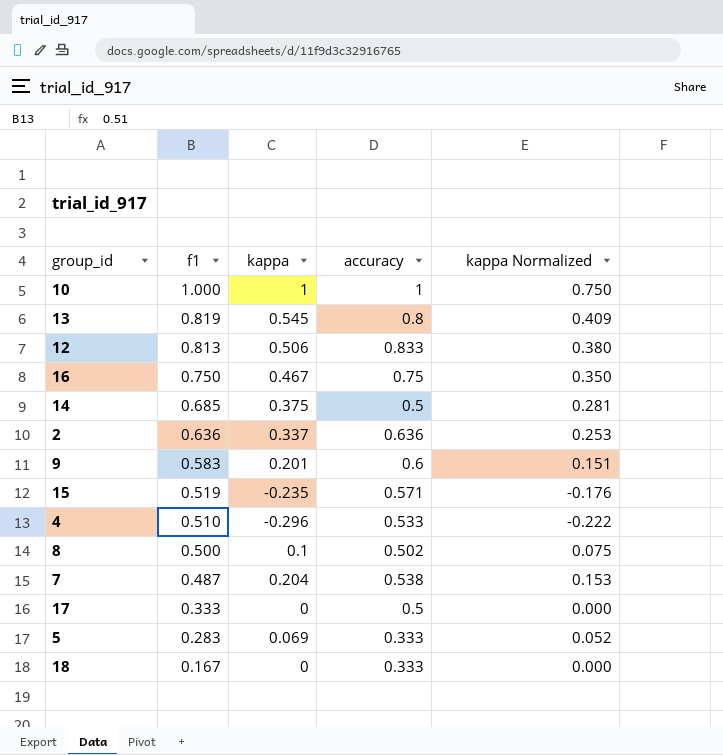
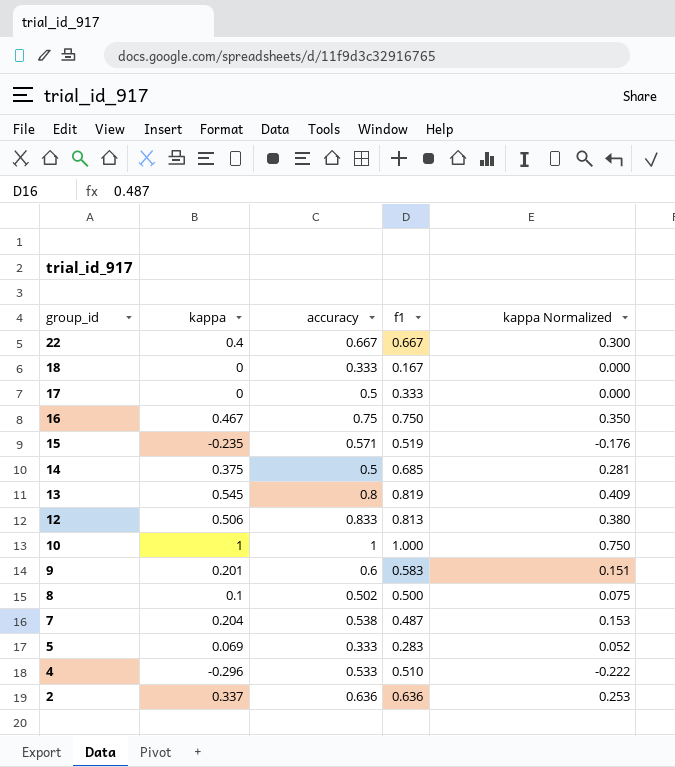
row order: f1 descending -> group_id descending
column f1 | position: 2 -> 4
row 22: none -> 0.4 | 0.667 | 0.667 | 0.300

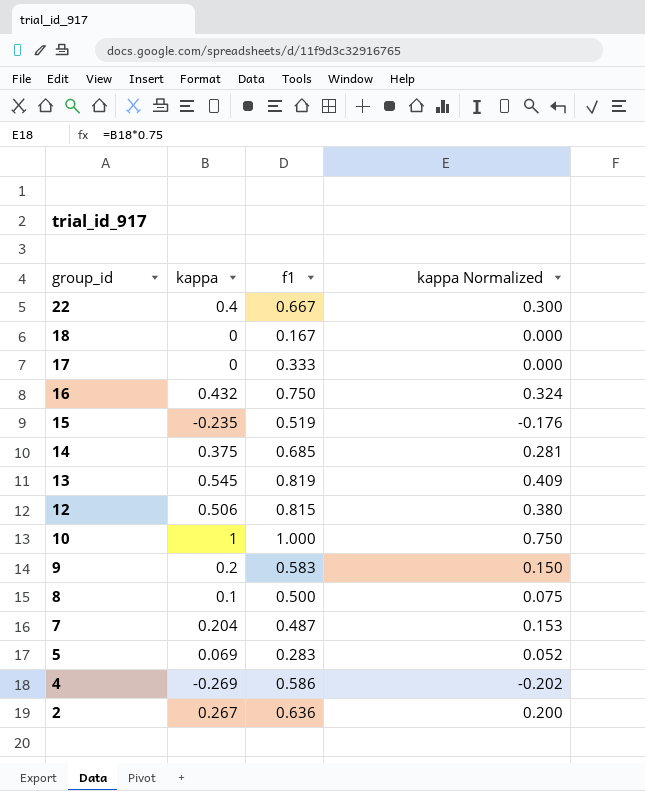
column accuracy | position: 3 -> none
16 | kappa: 0.467 -> 0.432
16 | kappa Normalized: 0.350 -> 0.324
12 | f1: 0.813 -> 0.815
9 | kappa: 0.201 -> 0.2
9 | kappa Normalized: 0.151 -> 0.150
4 | kappa: -0.296 -> -0.269
4 | f1: 0.510 -> 0.586
4 | kappa Normalized: -0.222 -> -0.202
2 | kappa: 0.337 -> 0.267
2 | kappa Normalized: 0.253 -> 0.200

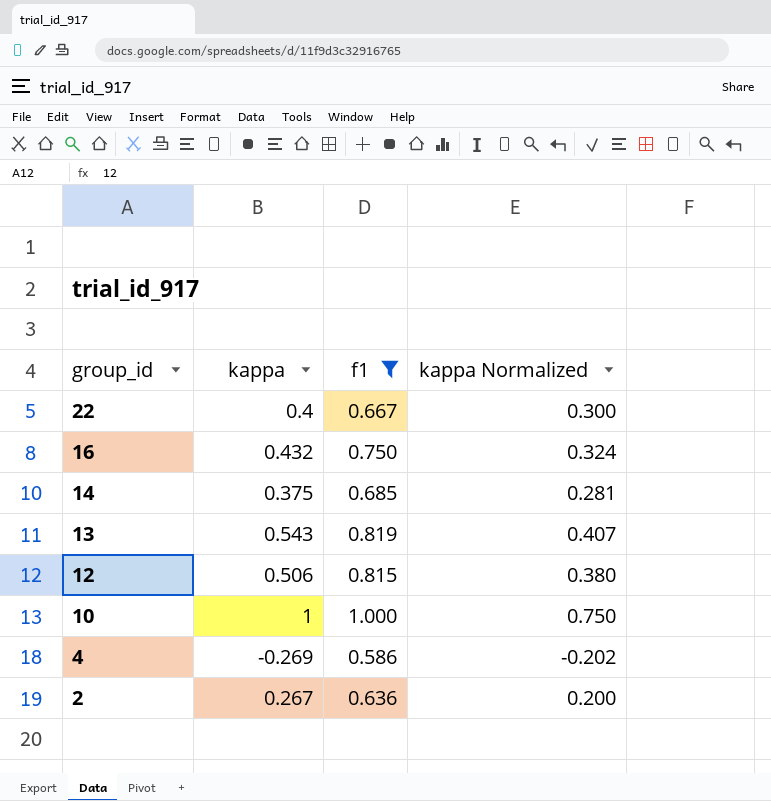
filter: none -> f1 >= 0.586
13 | kappa: 0.545 -> 0.543
13 | kappa Normalized: 0.409 -> 0.407

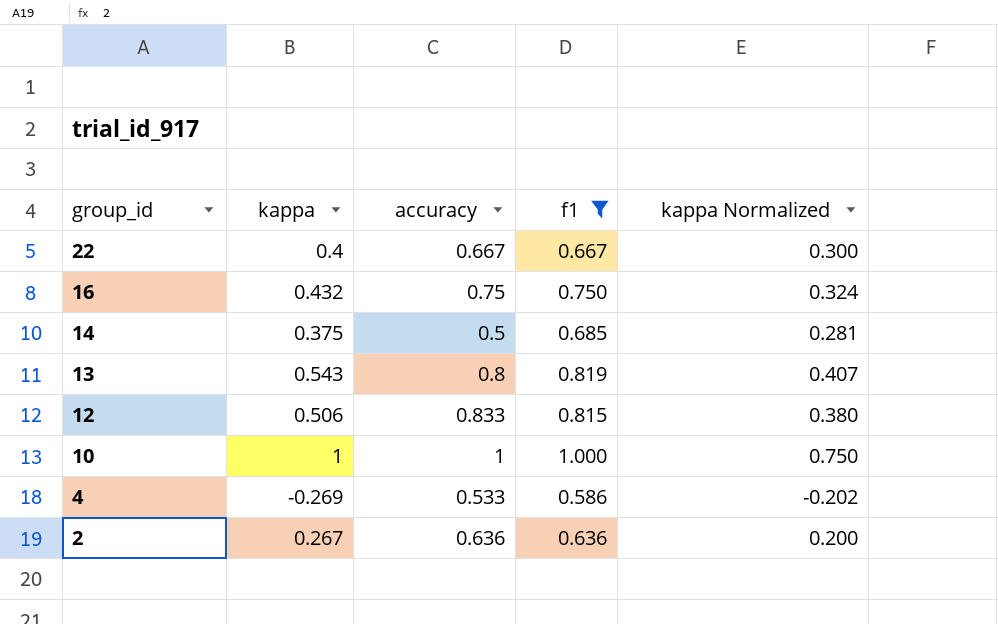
column accuracy | position: none -> 3

